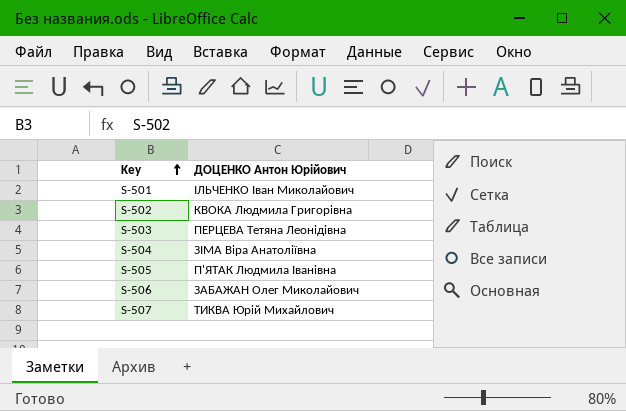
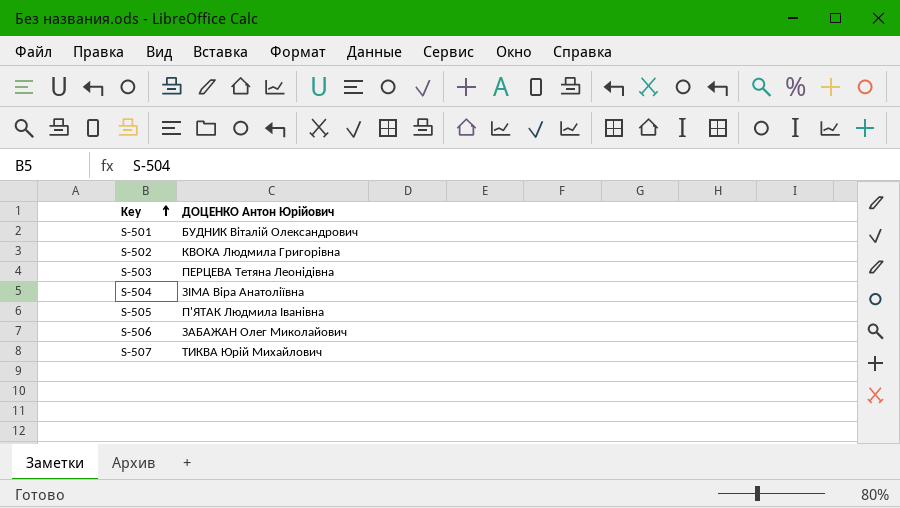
S-501 | ДОЦЕНКО Антон Юрійович: ІЛЬЧЕНКО Іван Миколайович -> БУДНИК Віталій Олександрович

